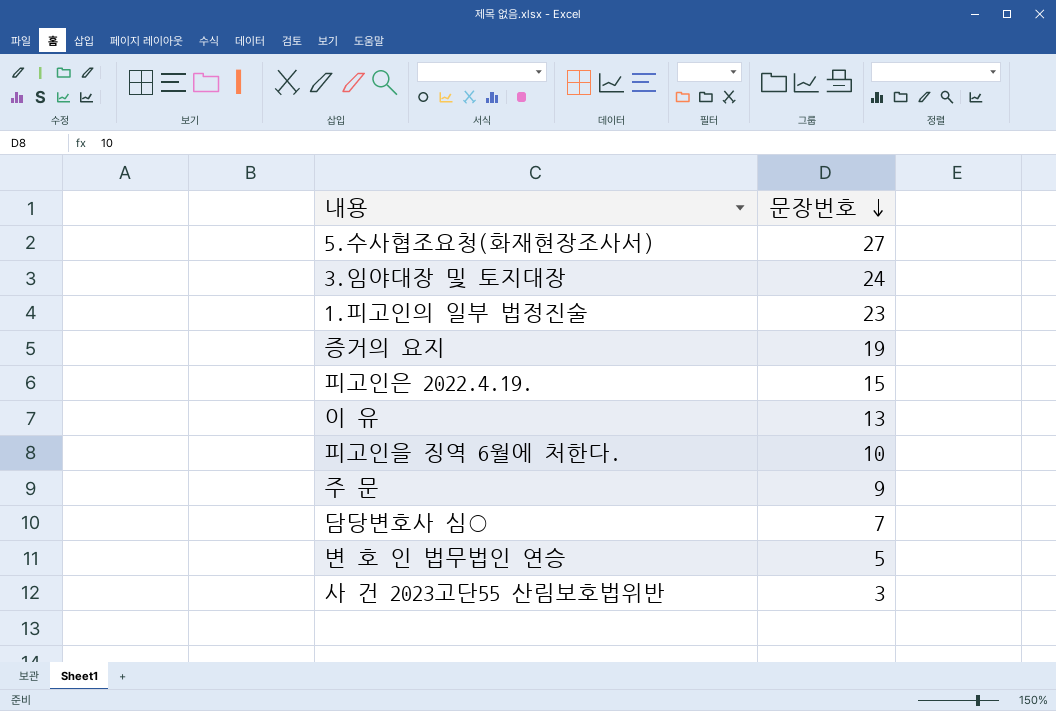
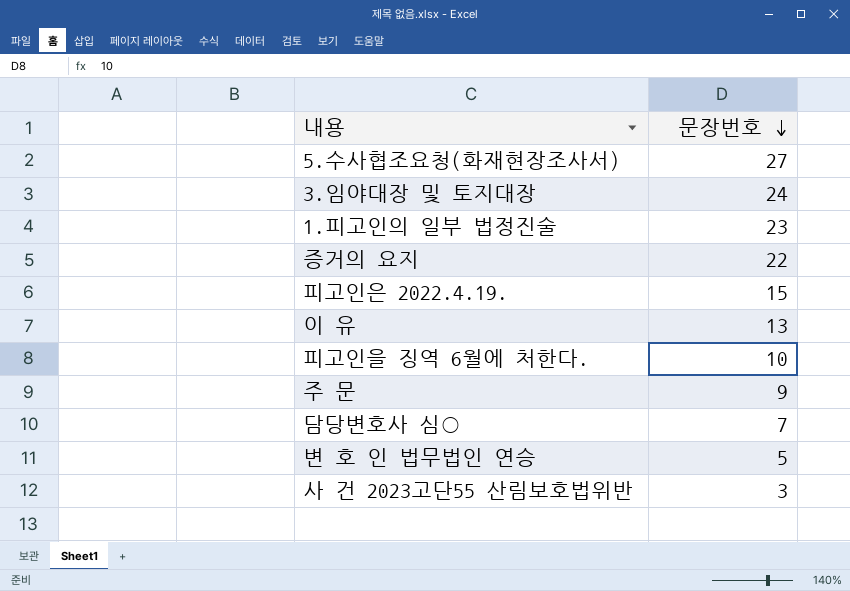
증거의 요지 | 문장번호: 19 -> 22

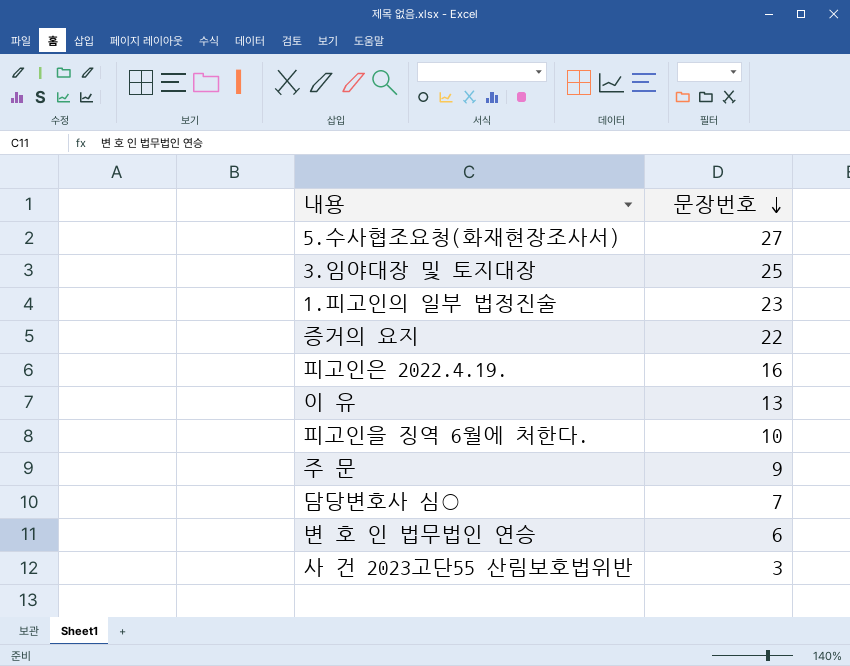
3.임야대장 및 토지대장 | 문장번호: 24 -> 25
피고인은 2022.4.19. | 문장번호: 15 -> 16
변 호 인 법무법인 연승 | 문장번호: 5 -> 6

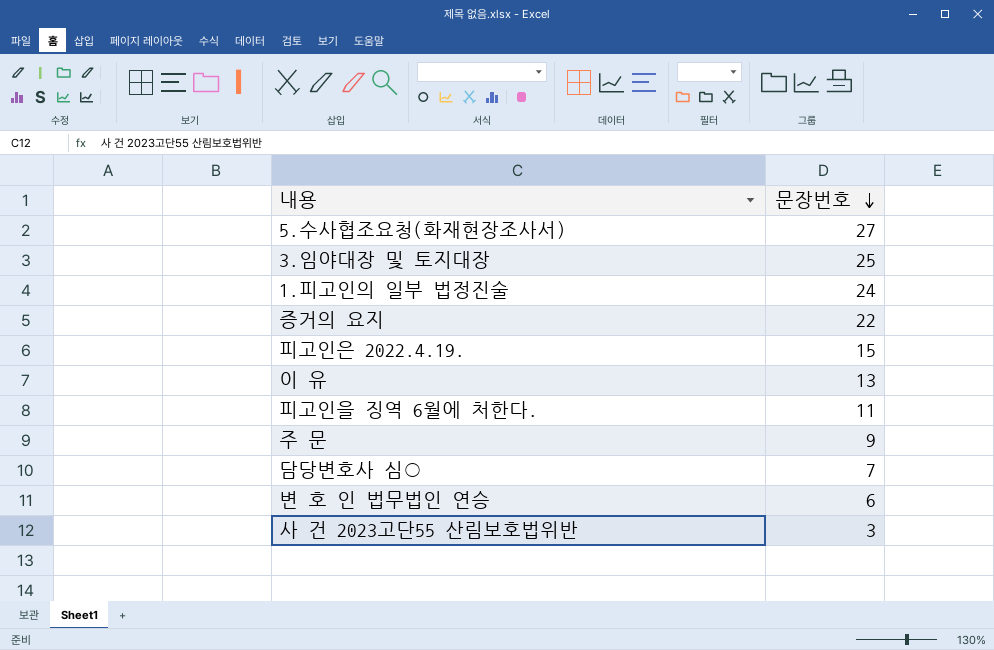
1.피고인의 일부 법정진술 | 문장번호: 23 -> 24
피고인은 2022.4.19. | 문장번호: 16 -> 15
피고인을 징역 6월에 처한다. | 문장번호: 10 -> 11

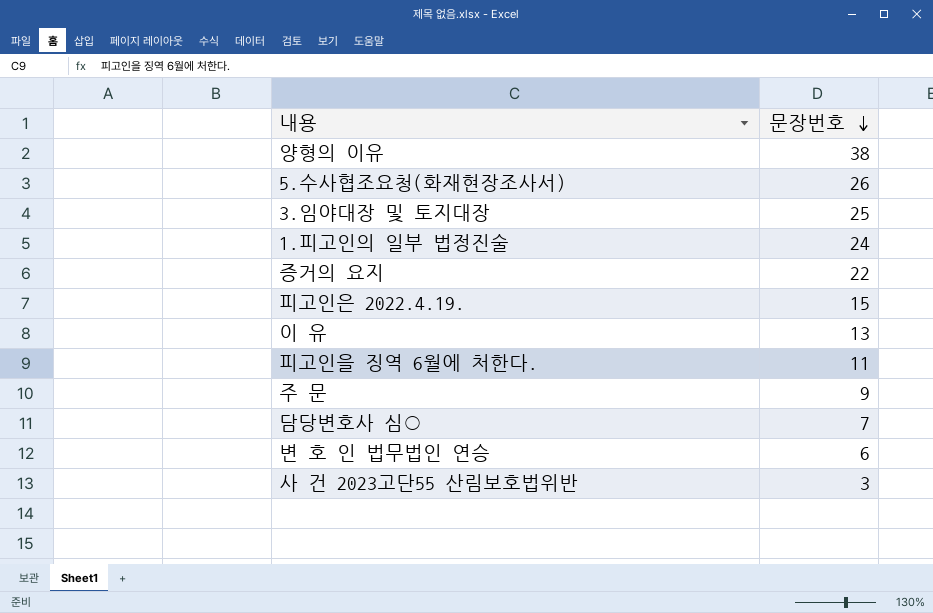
row 양형의 이유: none -> 38
5.수사협조요청(화재현장조사서) | 문장번호: 27 -> 26

